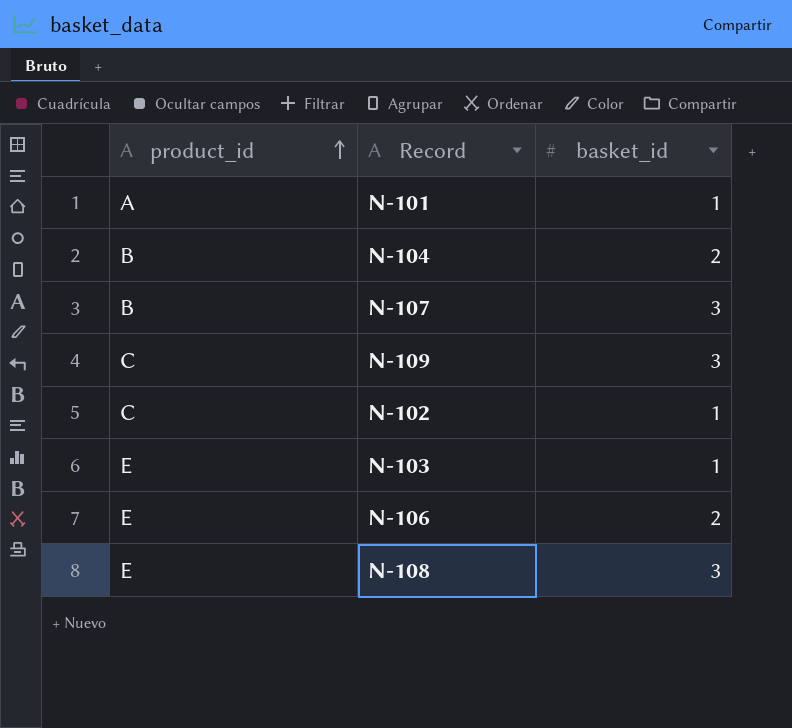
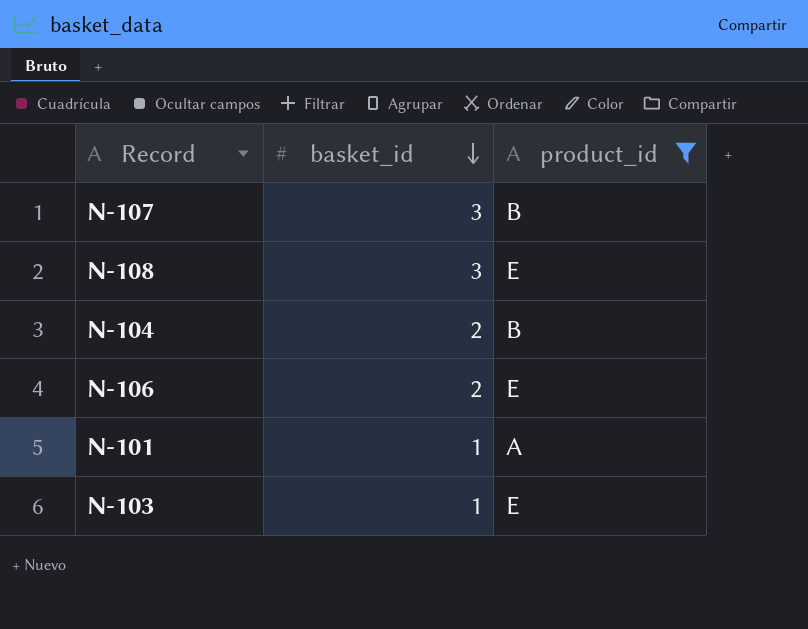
filter: none -> product_id != C
row order: product_id ascending -> basket_id descending
column product_id | position: 1 -> 3

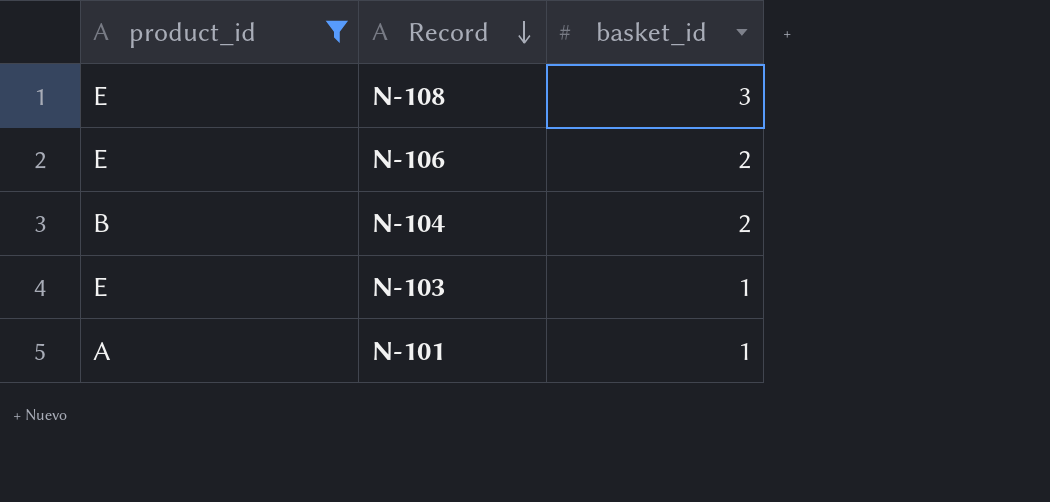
row order: basket_id descending -> Record descending
column product_id | position: 3 -> 1
row N-107: 3 | B -> none

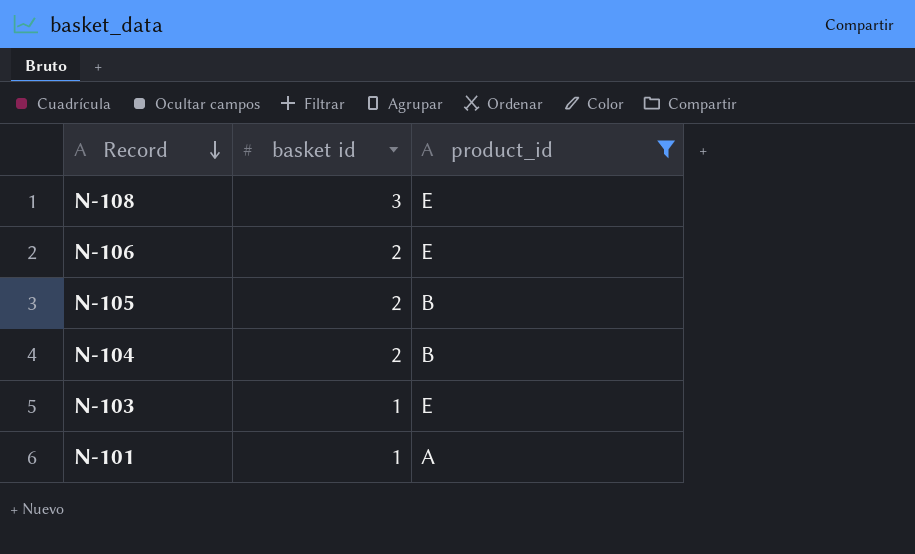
column name: basket_id -> basket id
column product_id | position: 1 -> 3
row N-105: none -> 2 | B

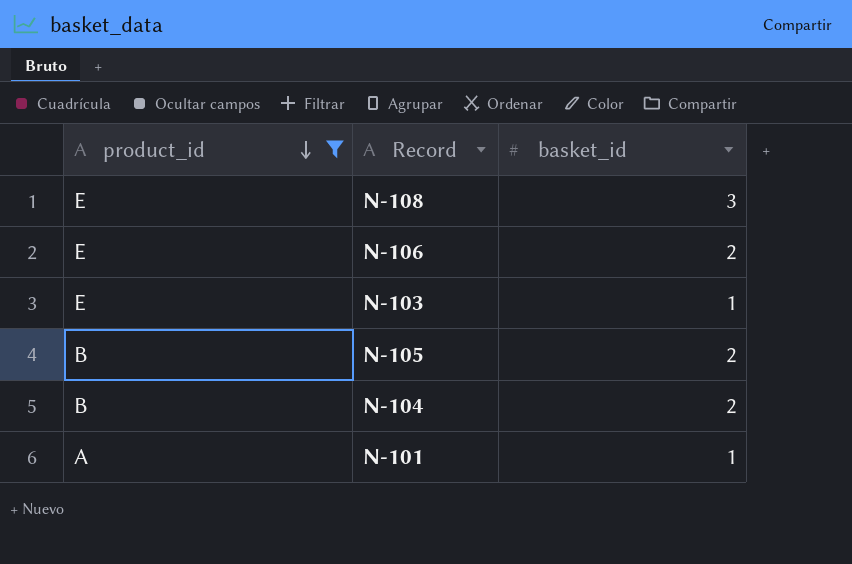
row order: Record descending -> product_id descending
column product_id | position: 3 -> 1
column name: basket id -> basket_id

